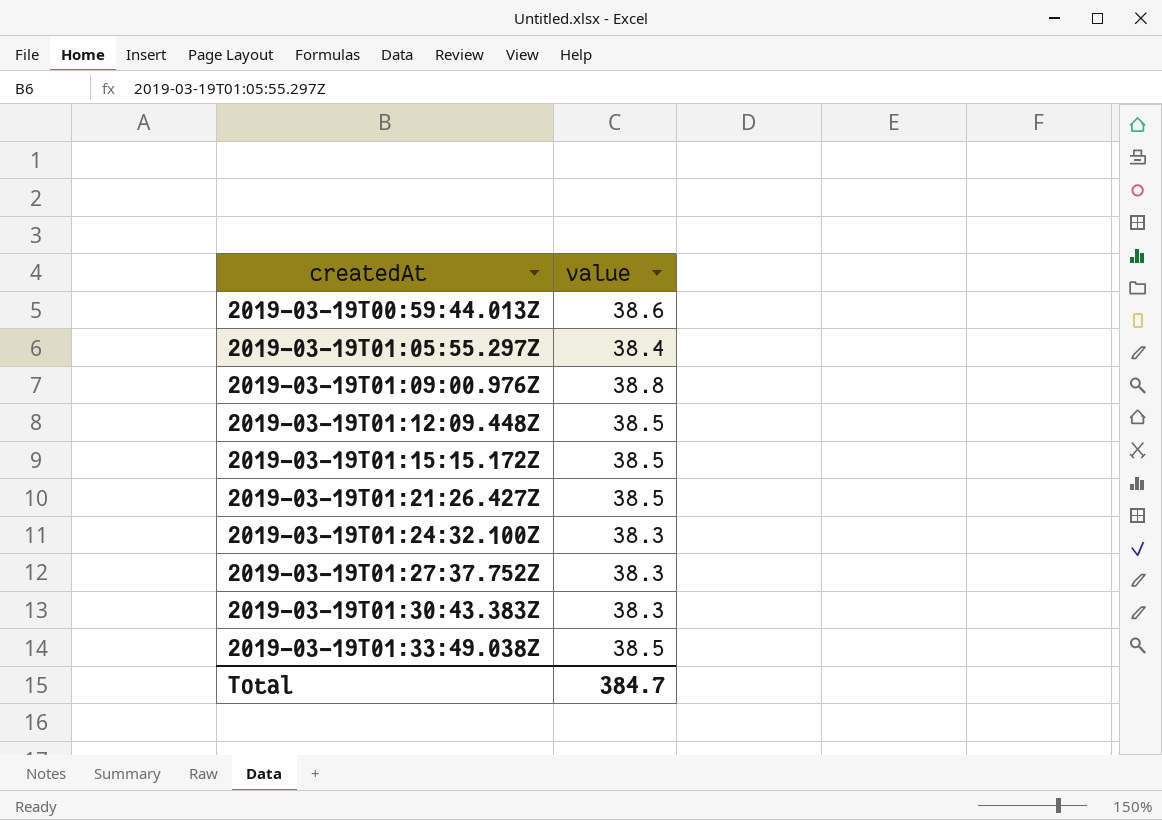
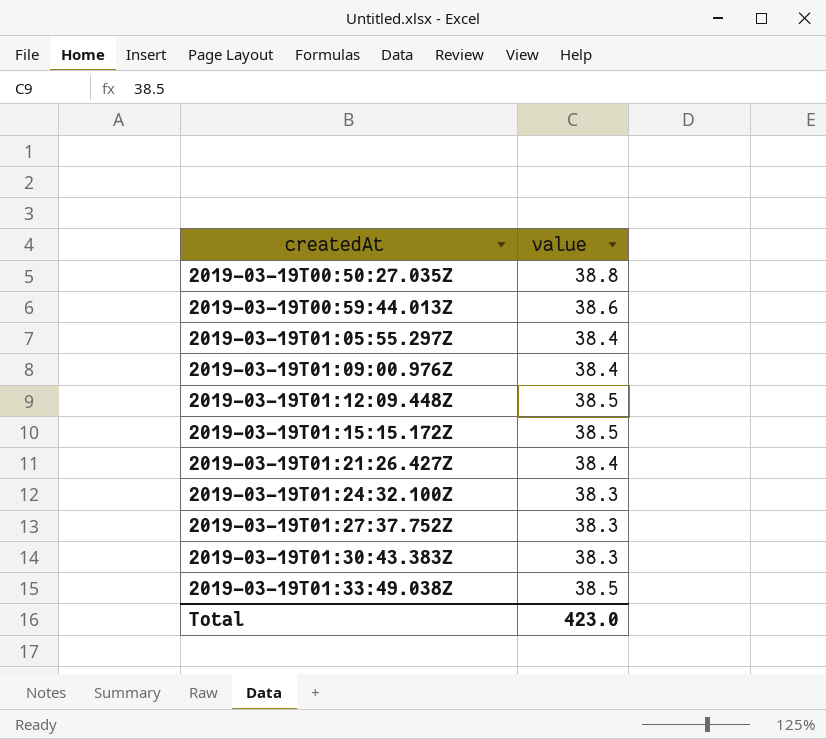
row 2019-03-19T00:50:27.035Z: none -> 38.8
2019-03-19T01:09:00.976Z | value: 38.8 -> 38.4
2019-03-19T01:21:26.427Z | value: 38.5 -> 38.4
Total | value: 384.7 -> 423.0

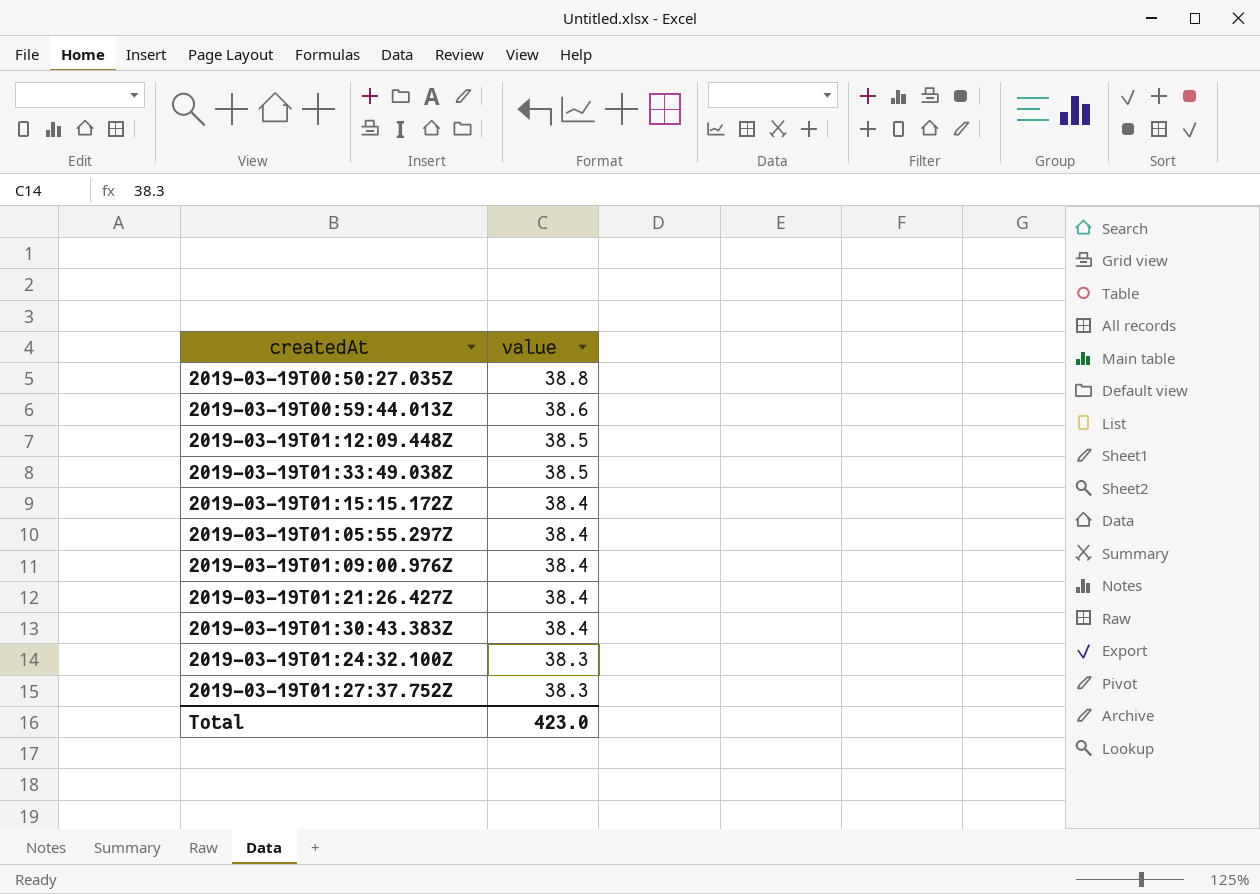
row order: createdAt ascending -> value descending
2019-03-19T01:15:15.172Z | value: 38.5 -> 38.4
2019-03-19T01:30:43.383Z | value: 38.3 -> 38.4

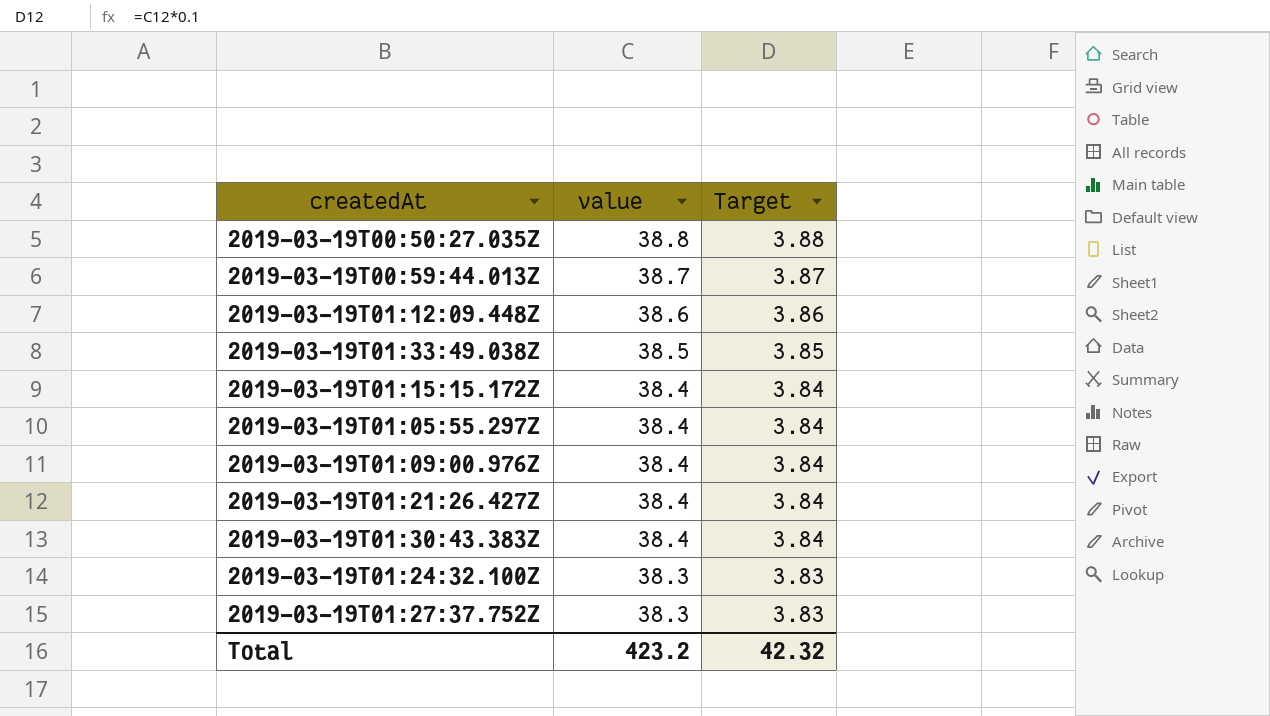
column Target | formula: none -> [value] * 0.1
2019-03-19T00:59:44.013Z | value: 38.6 -> 38.7
2019-03-19T01:12:09.448Z | value: 38.5 -> 38.6
Total | value: 423.0 -> 423.2

